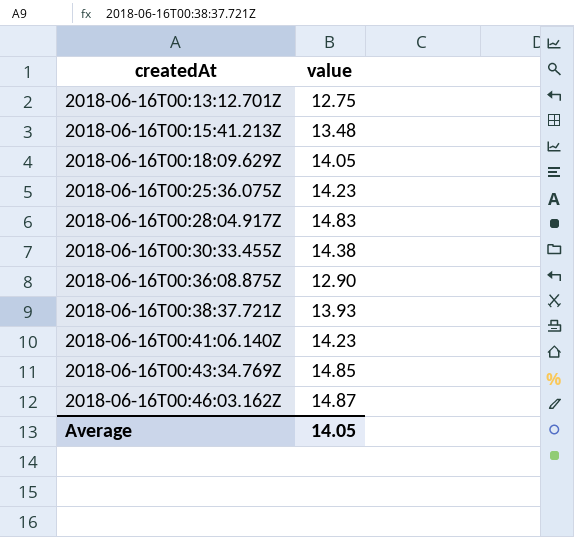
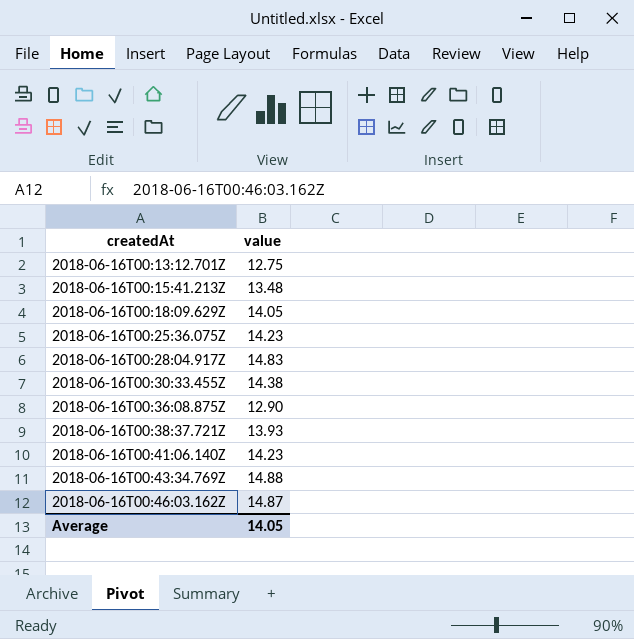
2018-06-16T00:43:34.769Z | value: 14.85 -> 14.88

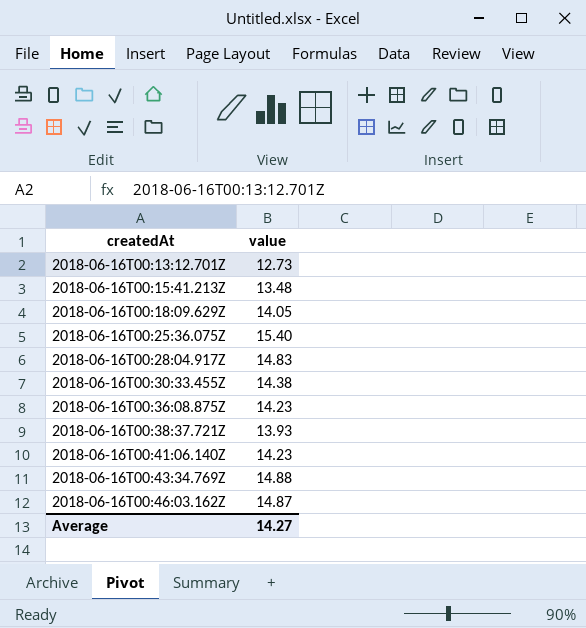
2018-06-16T00:13:12.701Z | value: 12.75 -> 12.73
2018-06-16T00:25:36.075Z | value: 14.23 -> 15.40
2018-06-16T00:36:08.875Z | value: 12.90 -> 14.23
Average | value: 14.05 -> 14.27

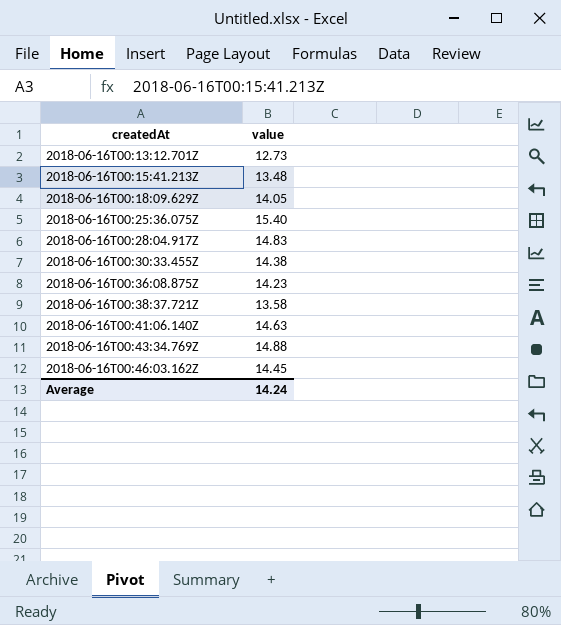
2018-06-16T00:38:37.721Z | value: 13.93 -> 13.58
2018-06-16T00:41:06.140Z | value: 14.23 -> 14.63
2018-06-16T00:46:03.162Z | value: 14.87 -> 14.45
Average | value: 14.27 -> 14.24

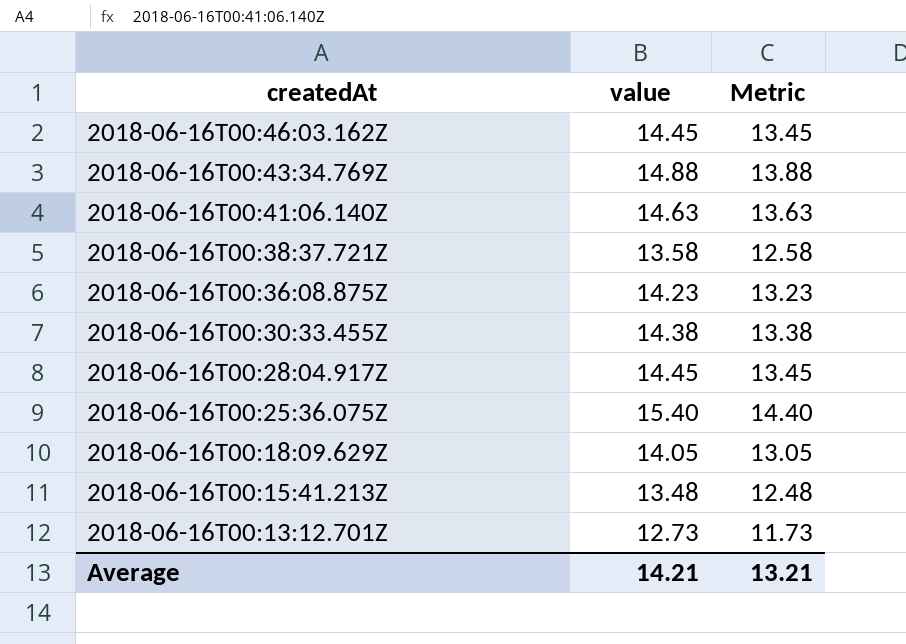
row order: createdAt ascending -> createdAt descending
column Metric | formula: none -> [value] - 1
2018-06-16T00:28:04.917Z | value: 14.83 -> 14.45
Average | value: 14.24 -> 14.21

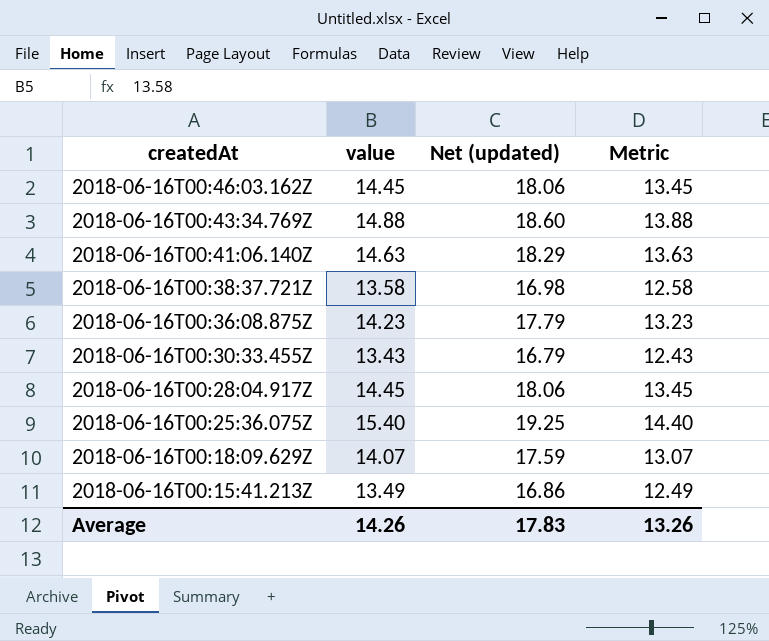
column Net (updated) | formula: none -> [value] * 1.25
row 2018-06-16T00:13:12.701Z: 12.73 | 11.73 -> none
2018-06-16T00:30:33.455Z | value: 14.38 -> 13.43
2018-06-16T00:30:33.455Z | Metric: 13.38 -> 12.43
2018-06-16T00:18:09.629Z | value: 14.05 -> 14.07
2018-06-16T00:18:09.629Z | Metric: 13.05 -> 13.07
2018-06-16T00:15:41.213Z | value: 13.48 -> 13.49
2018-06-16T00:15:41.213Z | Metric: 12.48 -> 12.49
Average | value: 14.21 -> 14.26
Average | Metric: 13.21 -> 13.26

